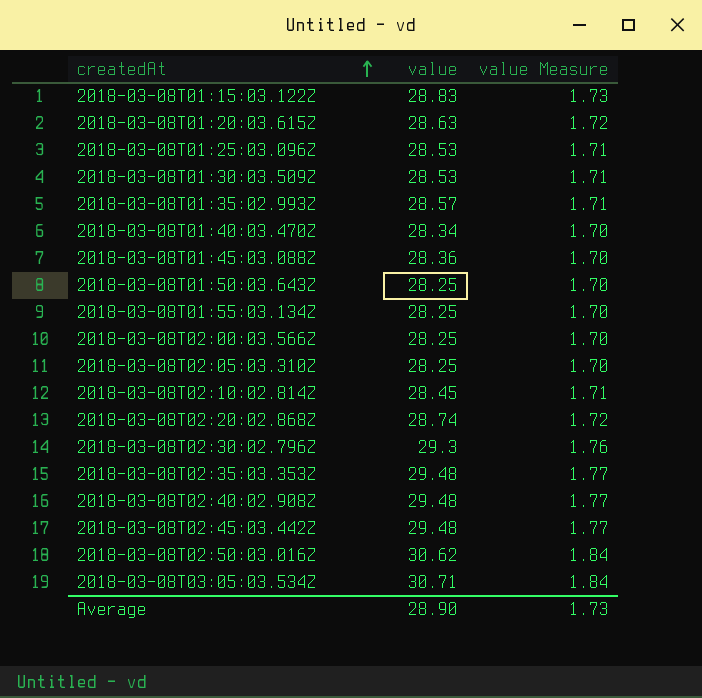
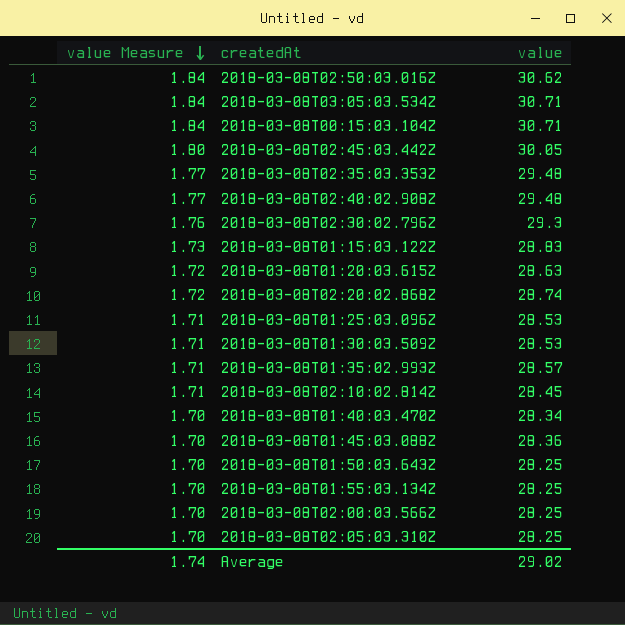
row order: createdAt ascending -> value Measure descending
column value Measure | position: 3 -> 1
row 2018-03-08T00:15:03.104Z: none -> 1.84 | 30.71
2018-03-08T02:45:03.442Z | value Measure: 1.77 -> 1.80
2018-03-08T02:45:03.442Z | value: 29.48 -> 30.05
Average | value Measure: 1.73 -> 1.74
Average | value: 28.90 -> 29.02

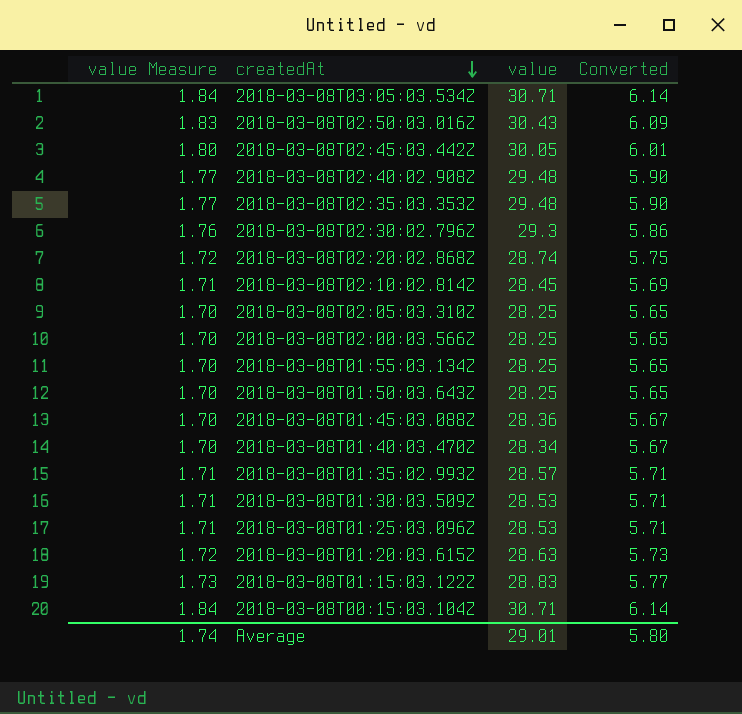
row order: value Measure descending -> createdAt descending
column Converted | formula: none -> [value] * 0.2
2018-03-08T02:50:03.016Z | value Measure: 1.84 -> 1.83
2018-03-08T02:50:03.016Z | value: 30.62 -> 30.43
Average | value: 29.02 -> 29.01

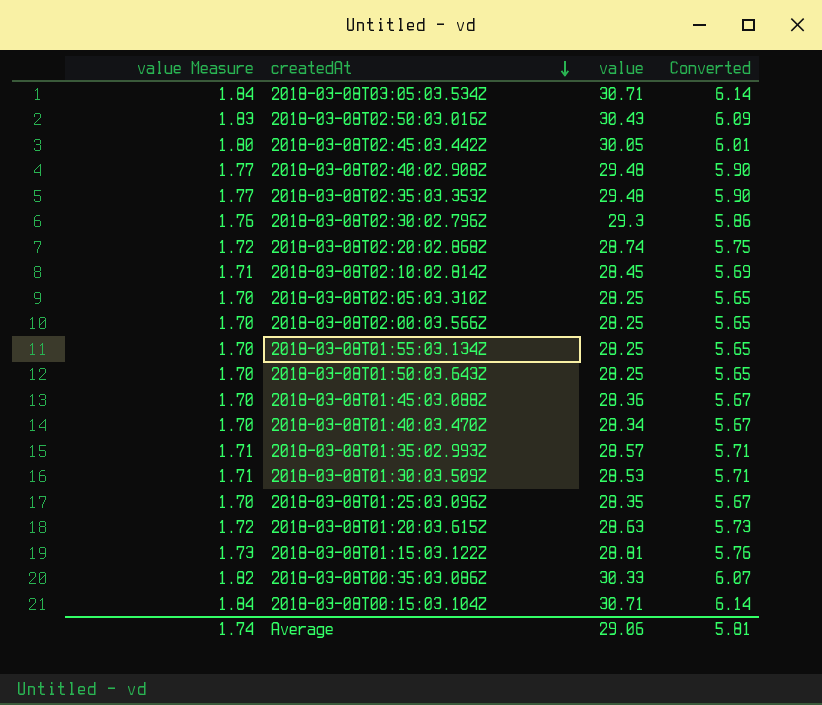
2018-03-08T01:25:03.096Z | value Measure: 1.71 -> 1.70
2018-03-08T01:25:03.096Z | value: 28.53 -> 28.35
2018-03-08T01:25:03.096Z | Converted: 5.71 -> 5.67
2018-03-08T01:15:03.122Z | value: 28.83 -> 28.81
2018-03-08T01:15:03.122Z | Converted: 5.77 -> 5.76
row 2018-03-08T00:35:03.086Z: none -> 1.82 | 30.33 | 6.07
Average | value: 29.01 -> 29.06
Average | Converted: 5.80 -> 5.81

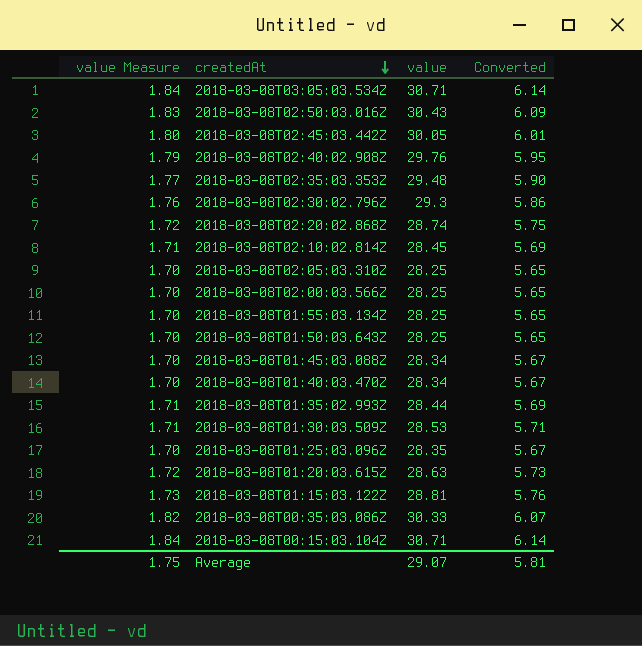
2018-03-08T02:40:02.908Z | value Measure: 1.77 -> 1.79
2018-03-08T02:40:02.908Z | value: 29.48 -> 29.76
2018-03-08T02:40:02.908Z | Converted: 5.90 -> 5.95
2018-03-08T01:45:03.088Z | value: 28.36 -> 28.34
2018-03-08T01:35:02.993Z | value: 28.57 -> 28.44
2018-03-08T01:35:02.993Z | Converted: 5.71 -> 5.69
Average | value Measure: 1.74 -> 1.75
Average | value: 29.06 -> 29.07

